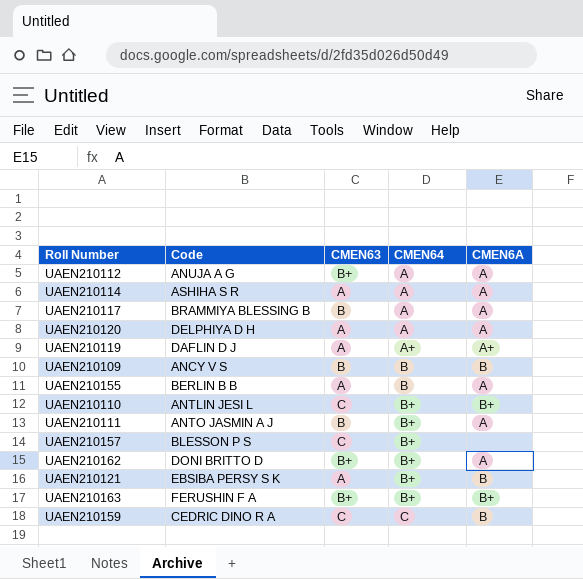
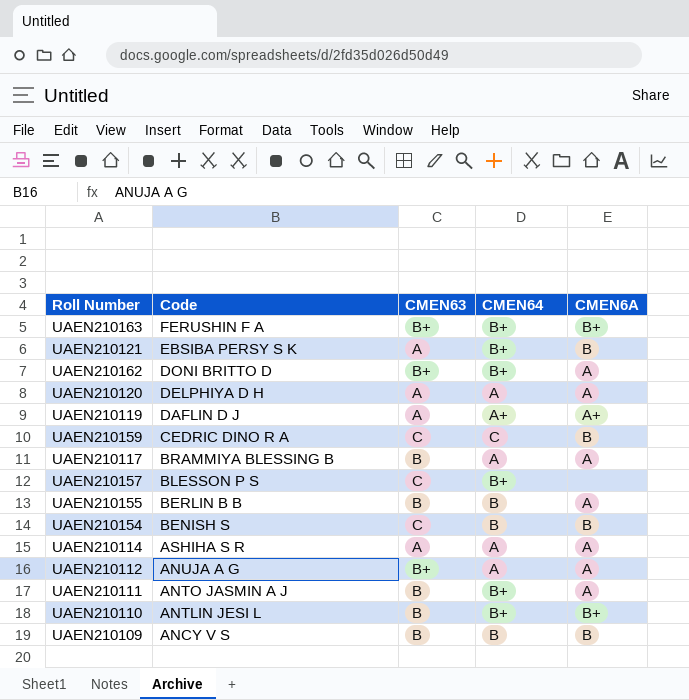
row order: CMEN64 ascending -> Code descending
UAEN210155 | CMEN63: A -> B
row UAEN210154: none -> BENISH S | C | B | B
UAEN210110 | CMEN63: C -> B

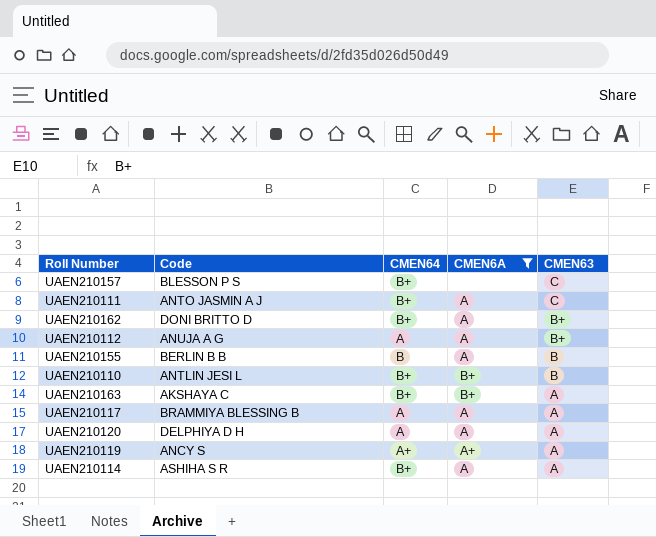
filter: none -> CMEN6A != B
row order: Code descending -> CMEN63 descending
column CMEN63 | position: 3 -> 5
UAEN210111 | CMEN63: B -> C
UAEN210163 | Code: FERUSHIN F A -> AKSHAYA C
UAEN210163 | CMEN63: B+ -> A
UAEN210117 | CMEN63: B -> A
UAEN210119 | Code: DAFLIN D J -> ANCY S
UAEN210114 | CMEN64: A -> B+

